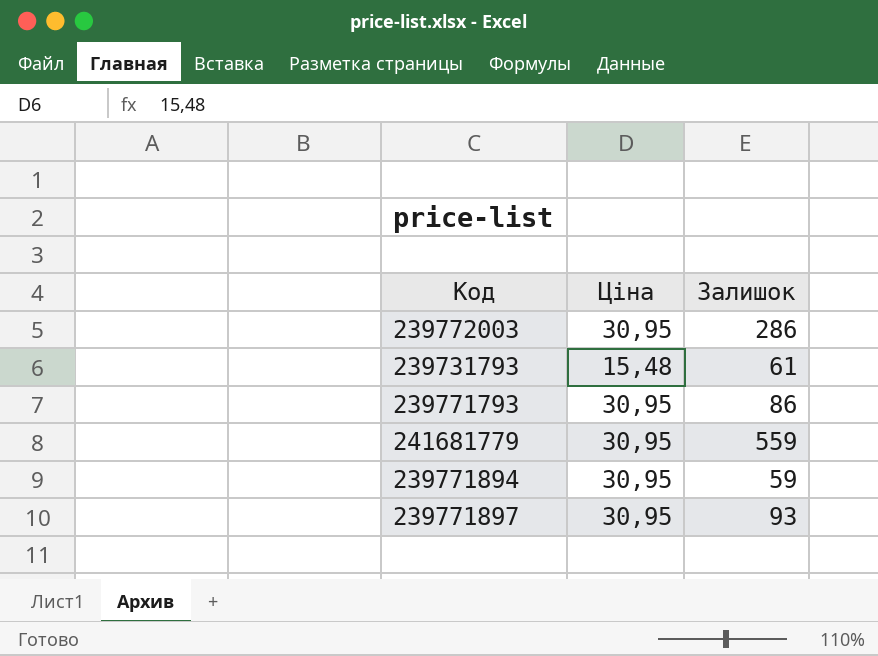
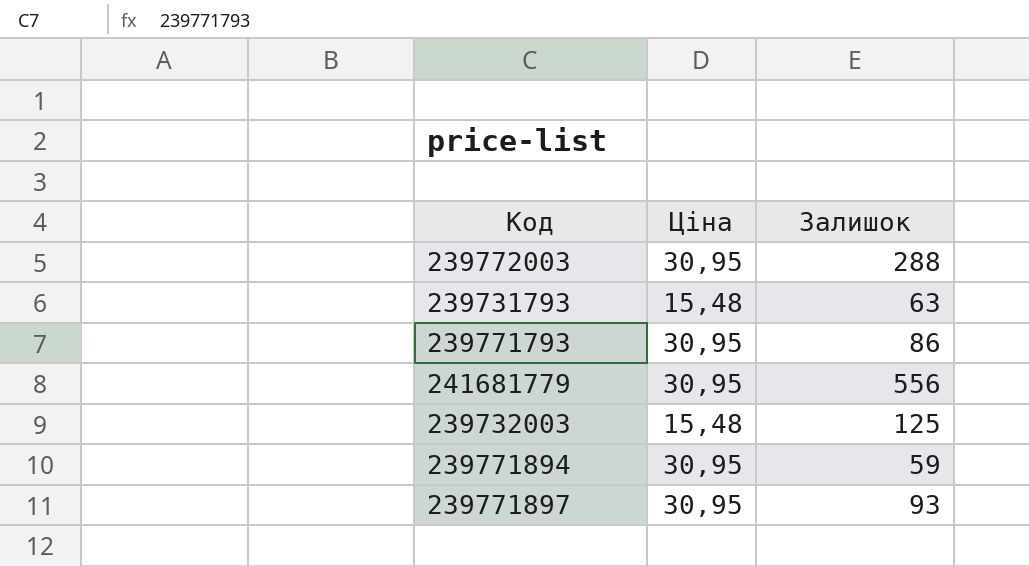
239772003 | Залишок: 286 -> 288
239731793 | Залишок: 61 -> 63
241681779 | Залишок: 559 -> 556
row 239732003: none -> 15,48 | 125

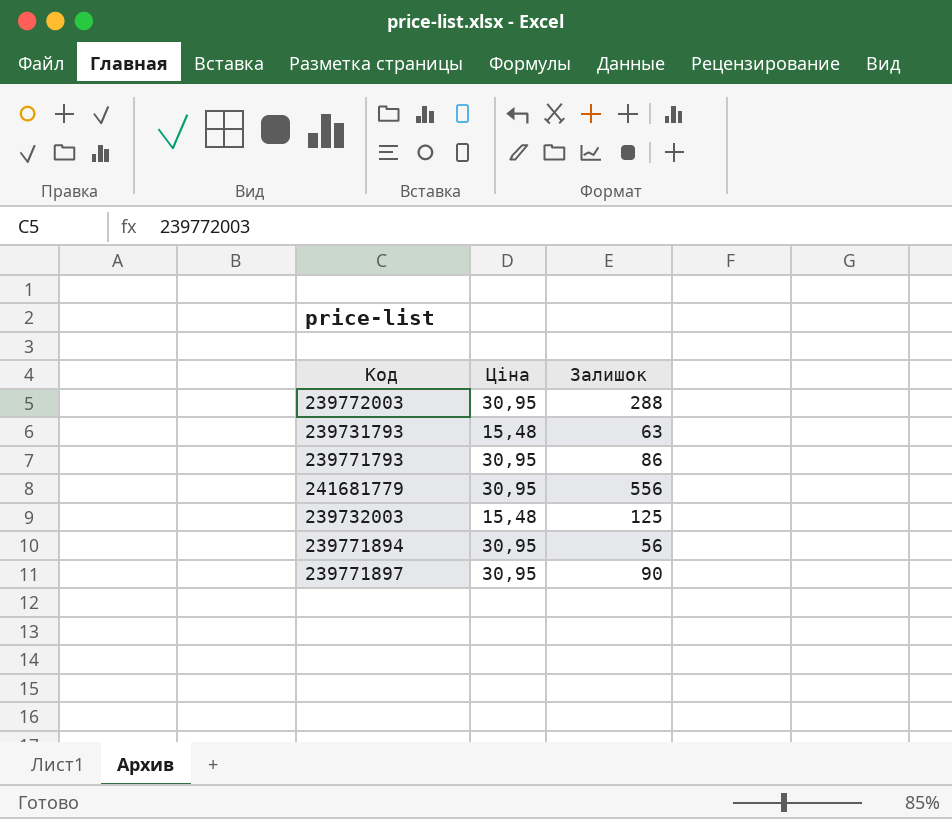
239771894 | Залишок: 59 -> 56
239771897 | Залишок: 93 -> 90

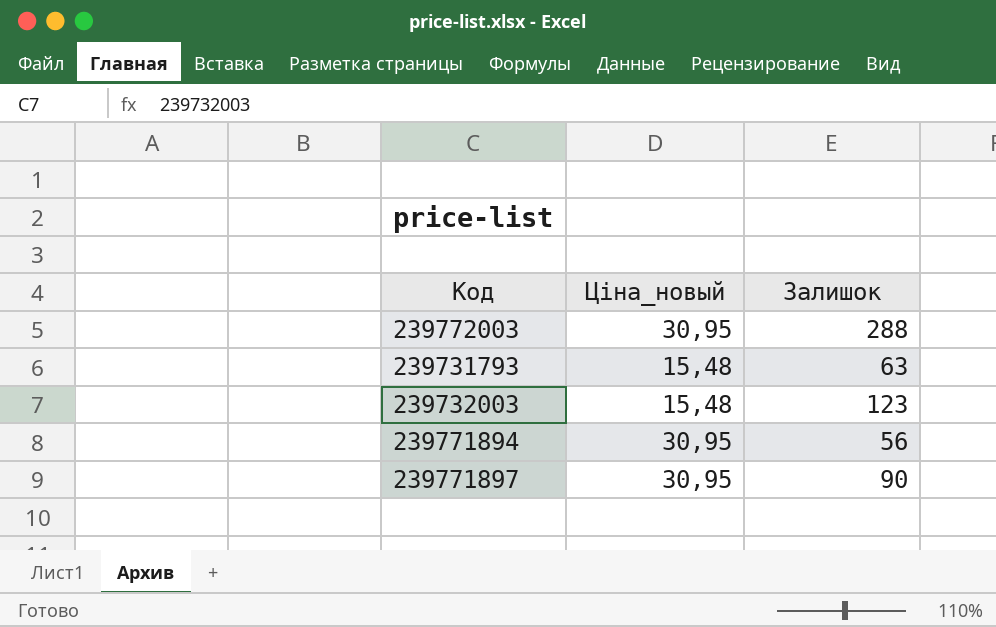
column name: Ціна -> Ціна_новый
row 239771793: 30,95 | 86 -> none
row 241681779: 30,95 | 556 -> none
239732003 | Залишок: 125 -> 123

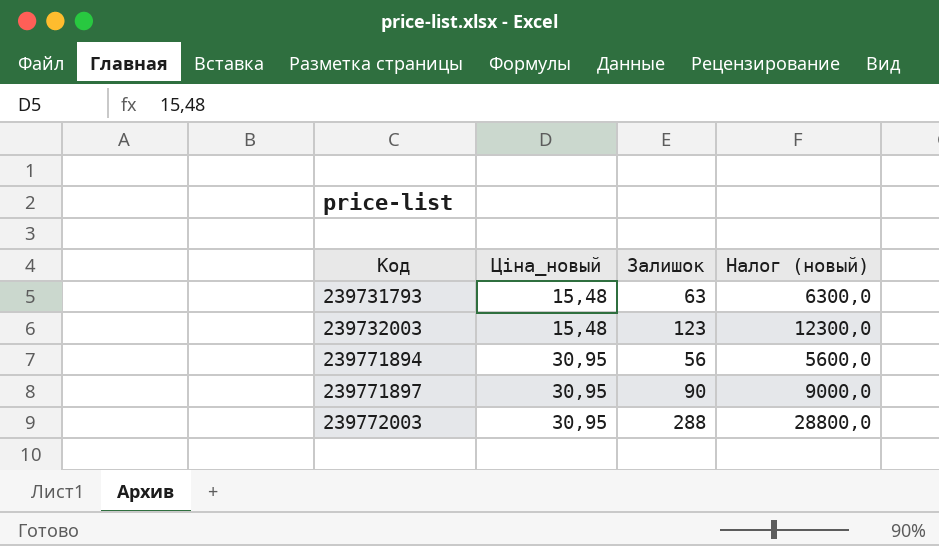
row order: none -> Код ascending
column Налог (новый) | formula: none -> [Залишок] * 100

